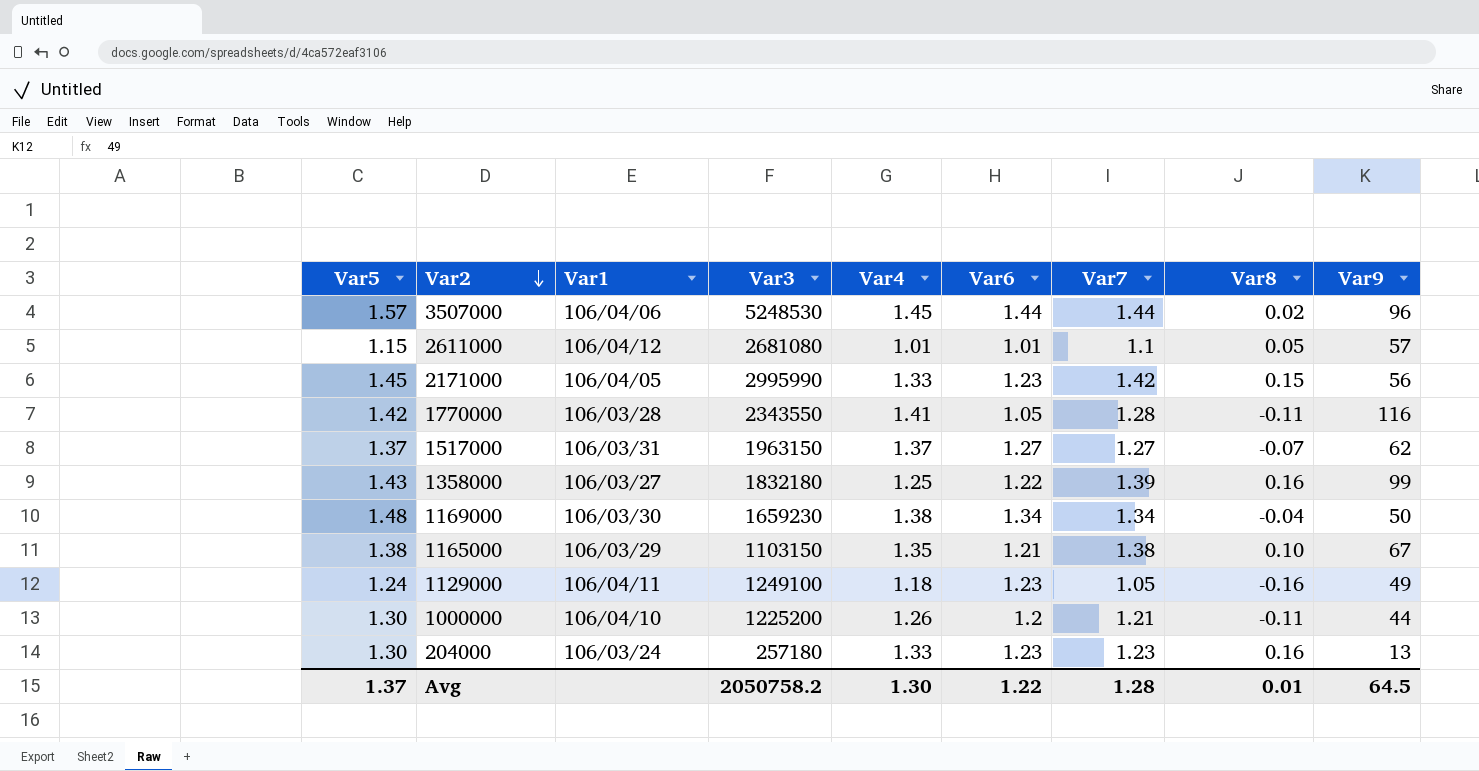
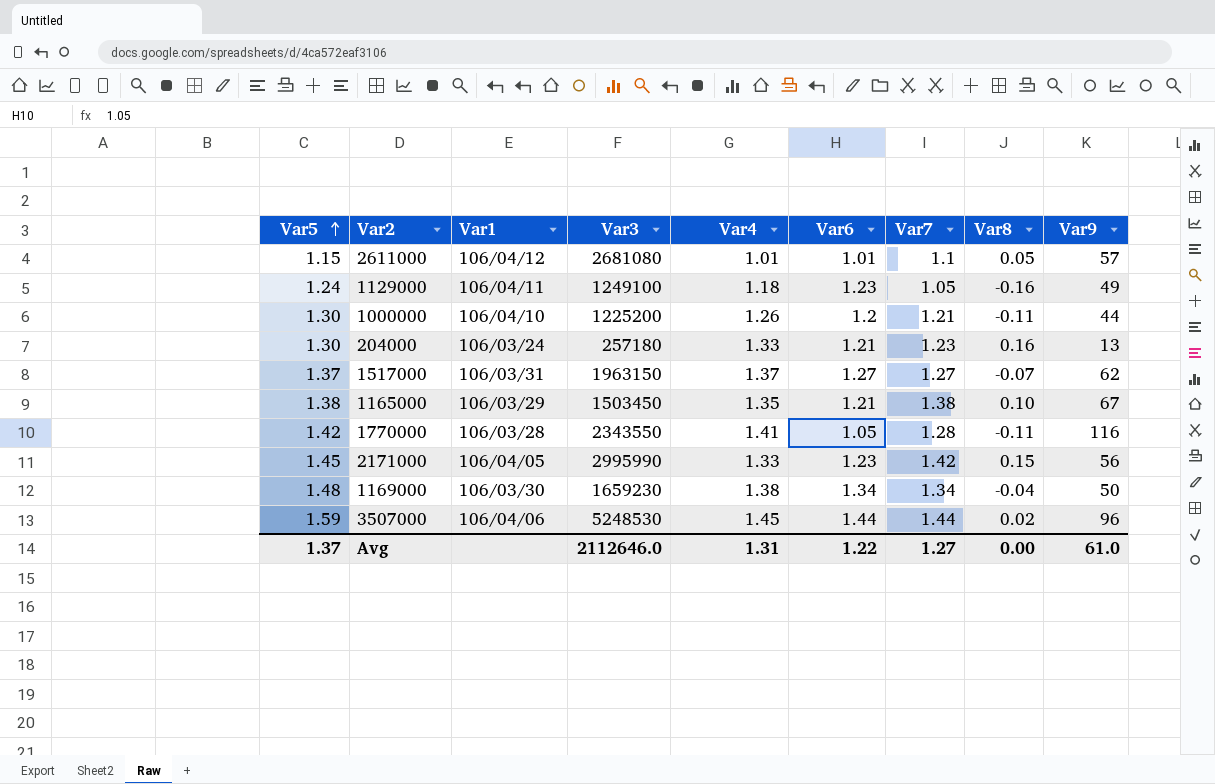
row order: Var2 descending -> Var5 ascending
row 1358000: 1.43 | 106/03/27 | 1832180 | 1.25 | 1.22 | 1.39 | 0.16 | 99 -> none
204000 | Var6: 1.23 -> 1.21
1165000 | Var3: 1103150 -> 1503450
3507000 | Var5: 1.57 -> 1.59
Avg | Var3: 2050758.2 -> 2112646.0
Avg | Var4: 1.30 -> 1.31
Avg | Var7: 1.28 -> 1.27
Avg | Var8: 0.01 -> 0.00
Avg | Var9: 64.5 -> 61.0

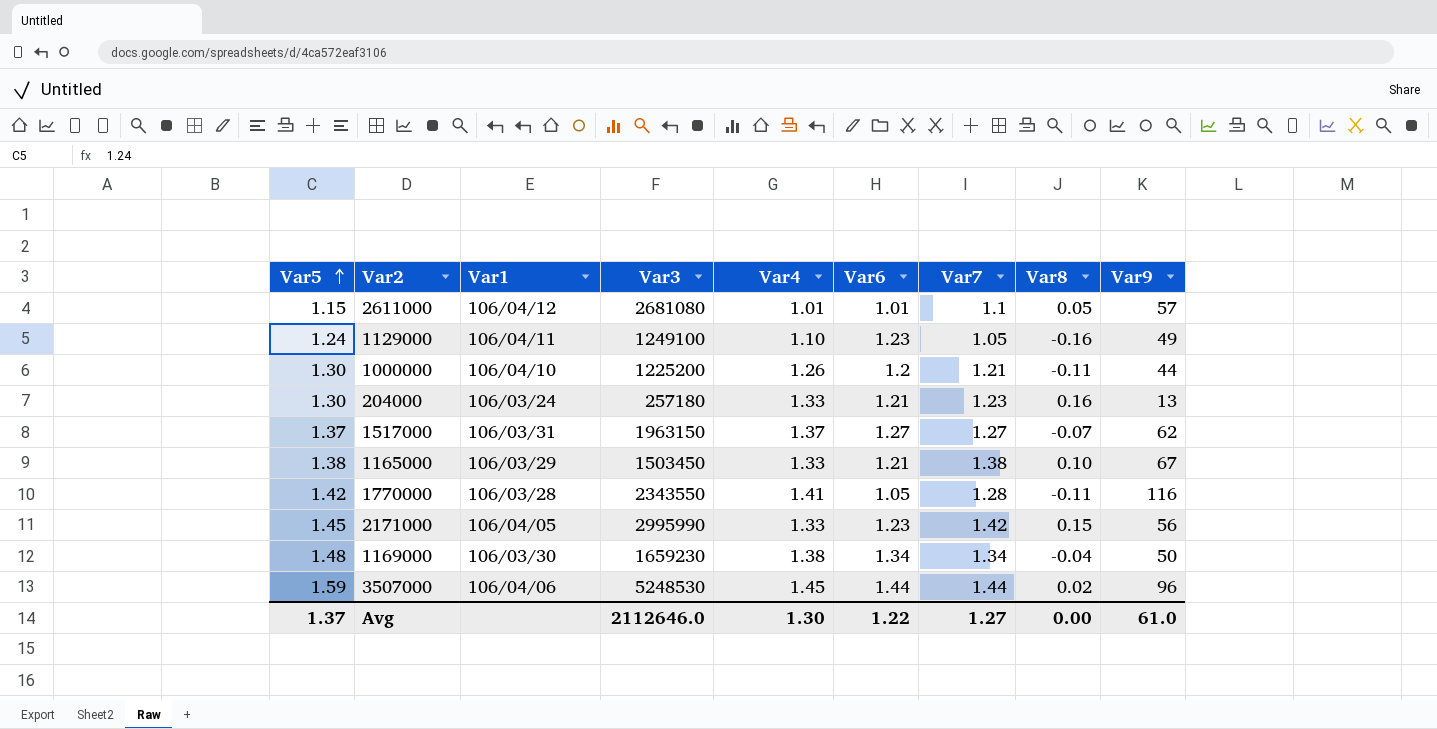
1129000 | Var4: 1.18 -> 1.10
1165000 | Var4: 1.35 -> 1.33
Avg | Var4: 1.31 -> 1.30

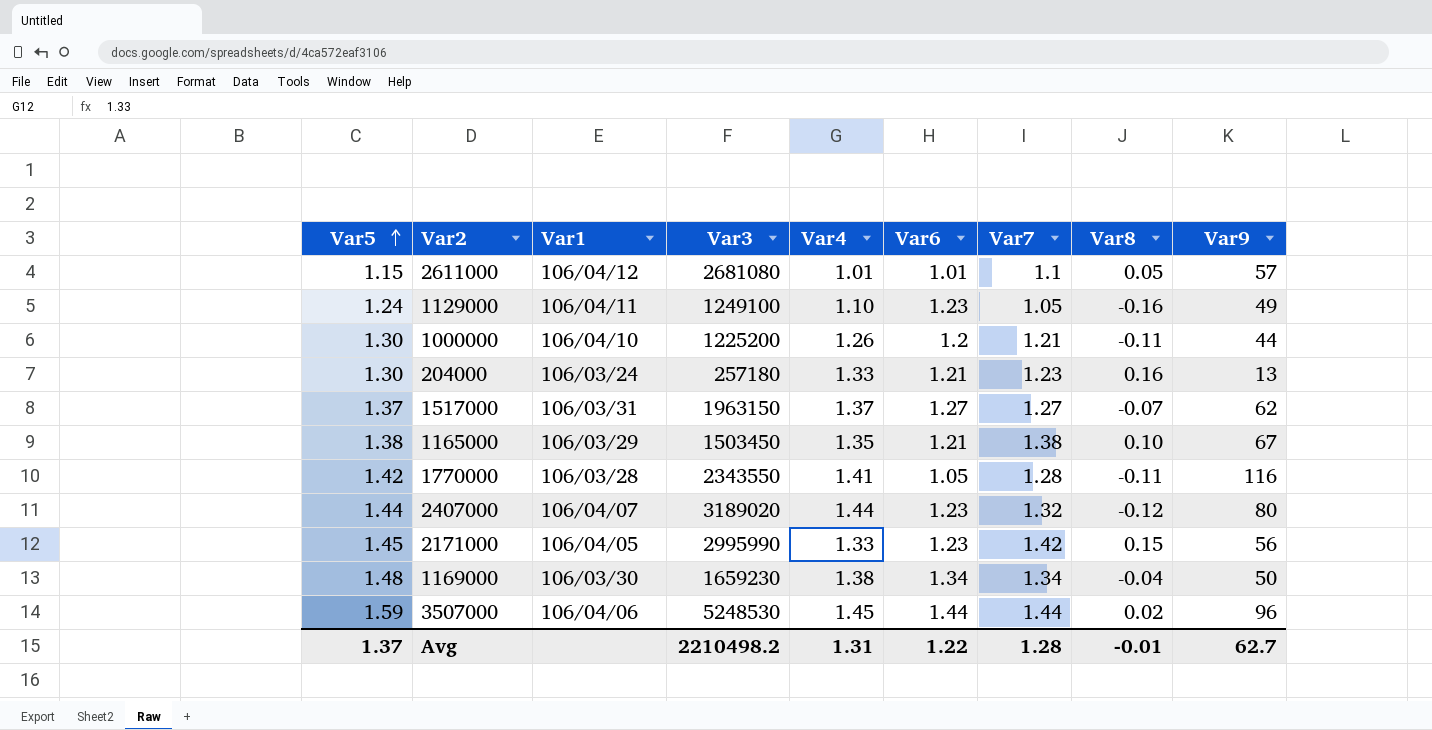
1165000 | Var4: 1.33 -> 1.35
row 2407000: none -> 1.44 | 106/04/07 | 3189020 | 1.44 | 1.23 | 1.32 | -0.12 | 80
Avg | Var3: 2112646.0 -> 2210498.2
Avg | Var4: 1.30 -> 1.31
Avg | Var7: 1.27 -> 1.28
Avg | Var8: 0.00 -> -0.01
Avg | Var9: 61.0 -> 62.7

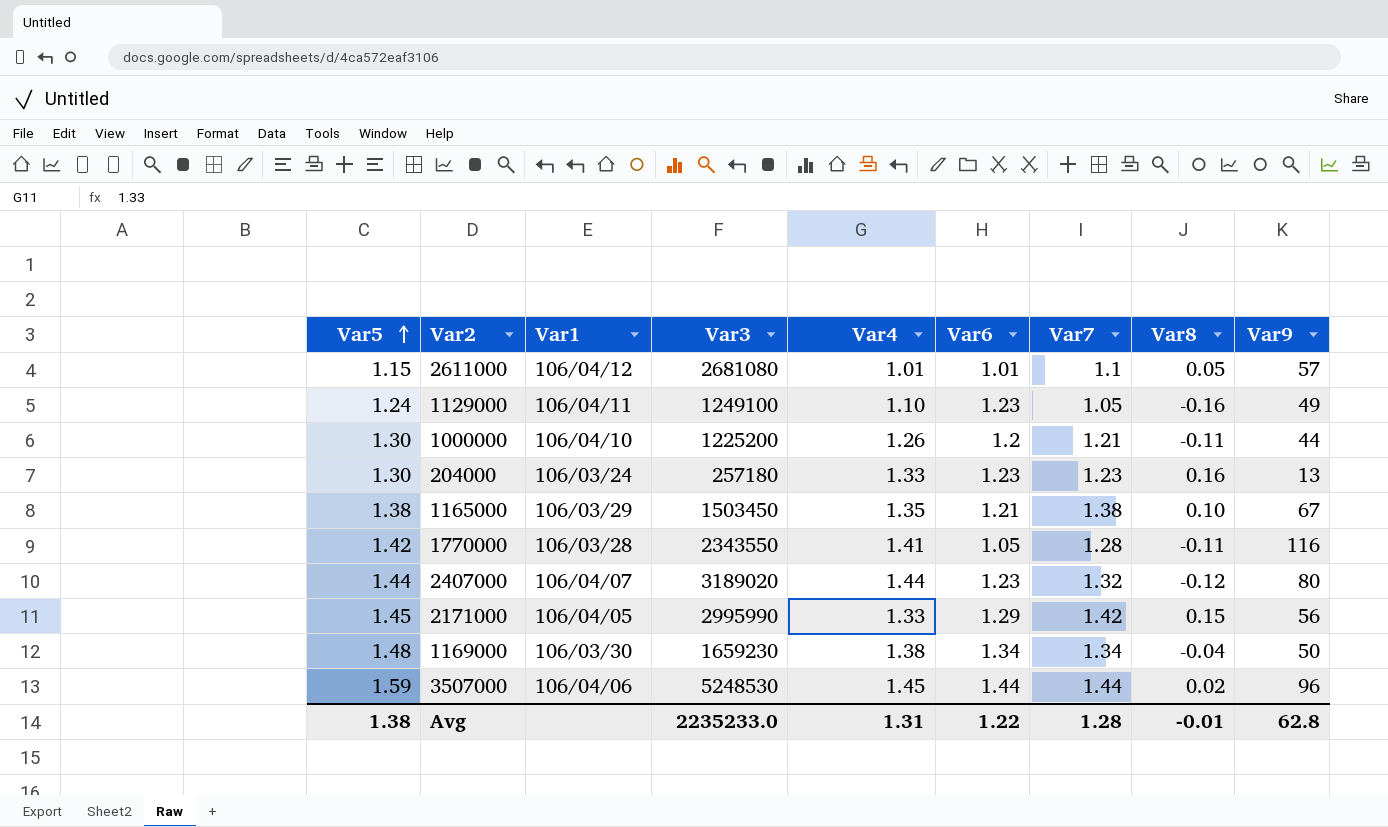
row 1517000: 1.37 | 106/03/31 | 1963150 | 1.37 | 1.27 | 1.27 | -0.07 | 62 -> none
204000 | Var6: 1.21 -> 1.23
2171000 | Var6: 1.23 -> 1.29
Avg | Var5: 1.37 -> 1.38
Avg | Var3: 2210498.2 -> 2235233.0
Avg | Var9: 62.7 -> 62.8

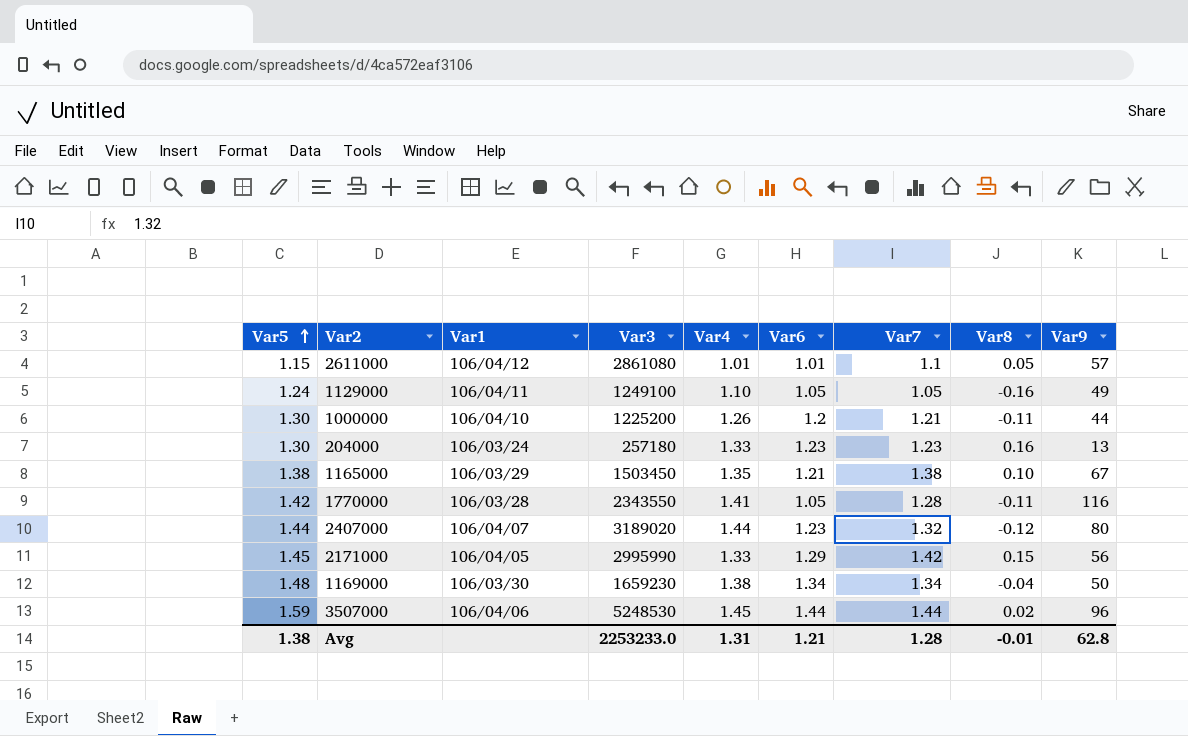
2611000 | Var3: 2681080 -> 2861080
1129000 | Var6: 1.23 -> 1.05
Avg | Var3: 2235233.0 -> 2253233.0
Avg | Var6: 1.22 -> 1.21

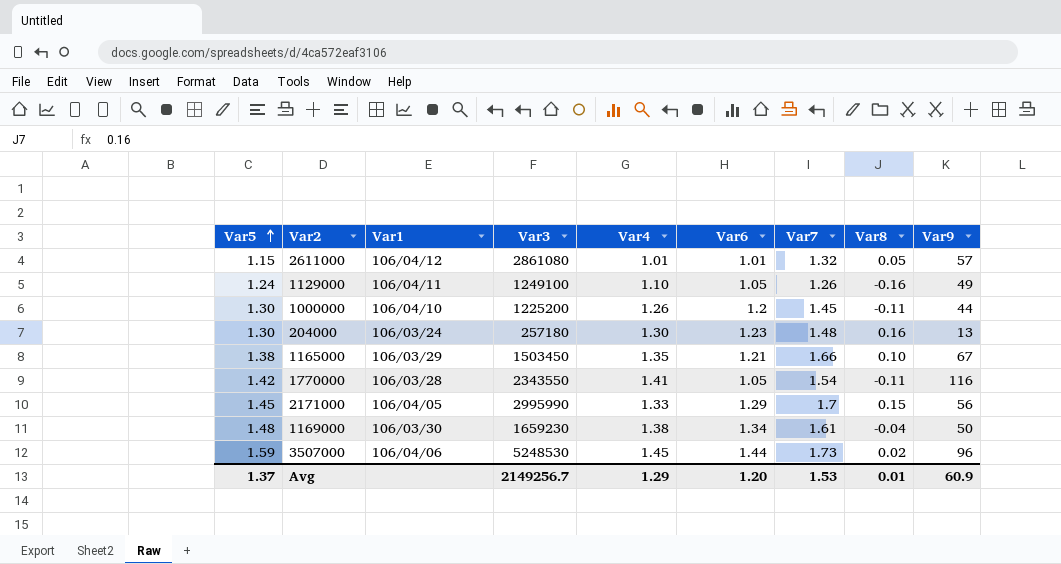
row 2407000: 1.44 | 106/04/07 | 3189020 | 1.44 | 1.23 | 1.32 | -0.12 | 80 -> none
2611000 | Var7: 1.1 -> 1.32
1129000 | Var7: 1.05 -> 1.26
1000000 | Var7: 1.21 -> 1.45
204000 | Var4: 1.33 -> 1.30
204000 | Var7: 1.23 -> 1.48
1165000 | Var7: 1.38 -> 1.66
1770000 | Var7: 1.28 -> 1.54
2171000 | Var7: 1.42 -> 1.7
1169000 | Var7: 1.34 -> 1.61
3507000 | Var7: 1.44 -> 1.73
Avg | Var5: 1.38 -> 1.37
Avg | Var3: 2253233.0 -> 2149256.7
Avg | Var4: 1.31 -> 1.29
Avg | Var6: 1.21 -> 1.20
Avg | Var7: 1.28 -> 1.53
Avg | Var8: -0.01 -> 0.01
Avg | Var9: 62.8 -> 60.9

